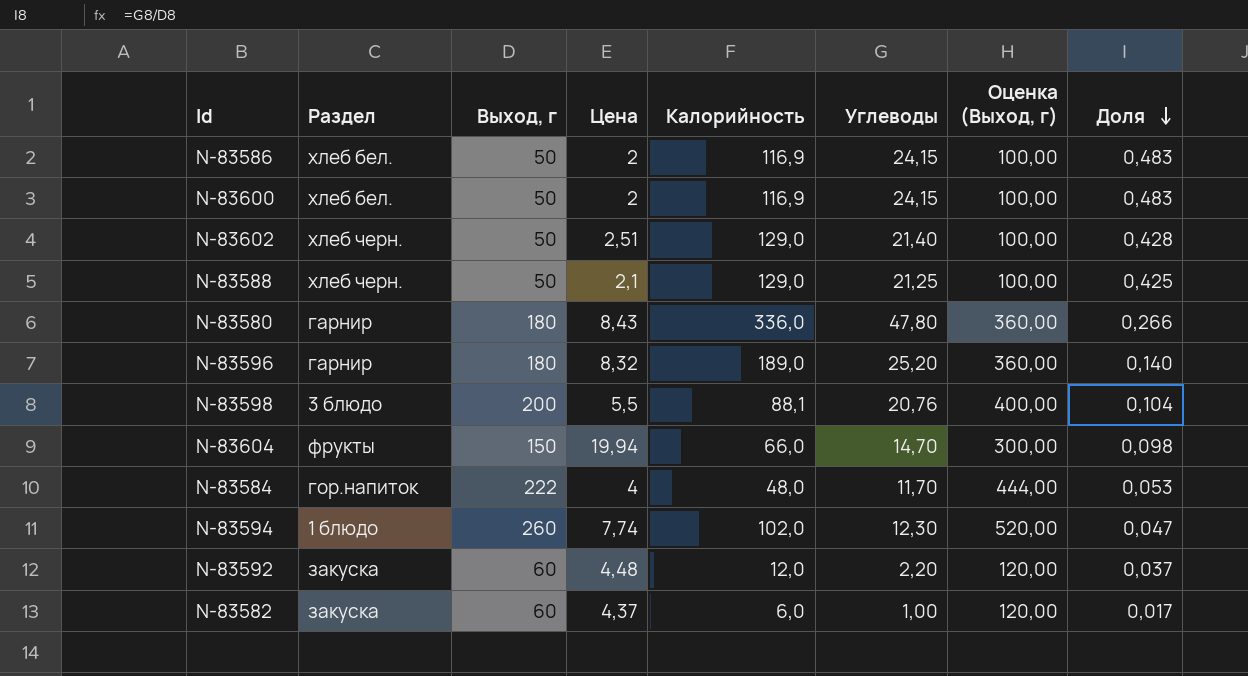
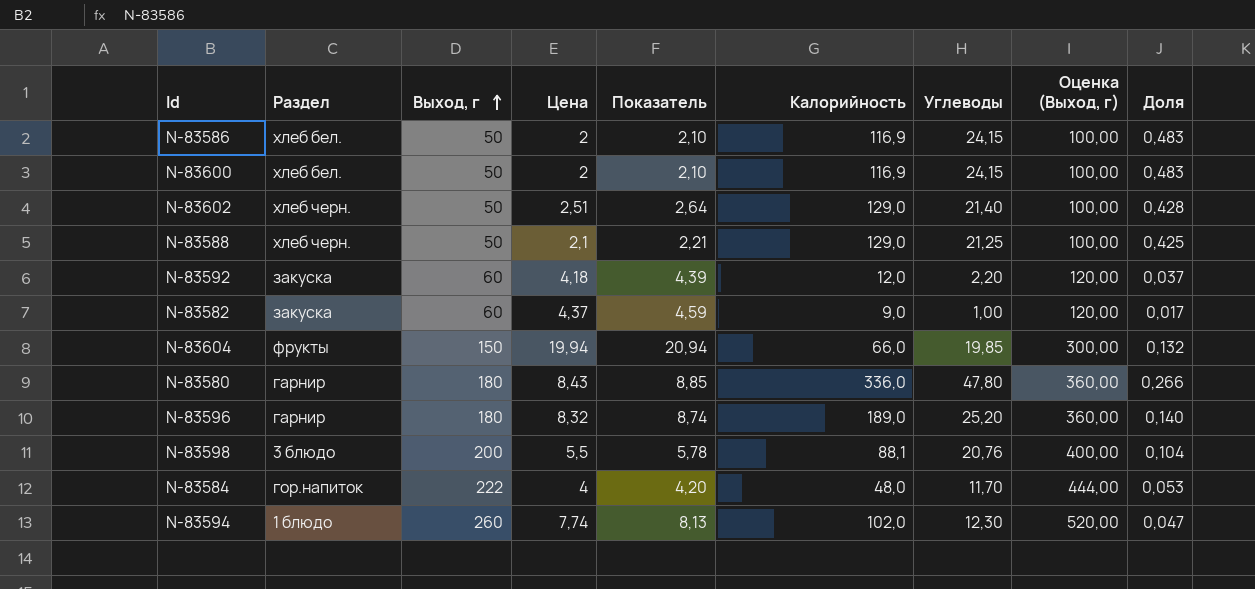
row order: Доля descending -> Выход, г ascending
column Показатель | formula: none -> [Цена] * 1,05
N-83592 | Цена: 4,48 -> 4,18
N-83582 | Калорийность: 6,0 -> 9,0
N-83604 | Углеводы: 14,70 -> 19,85
N-83604 | Доля: 0,098 -> 0,132

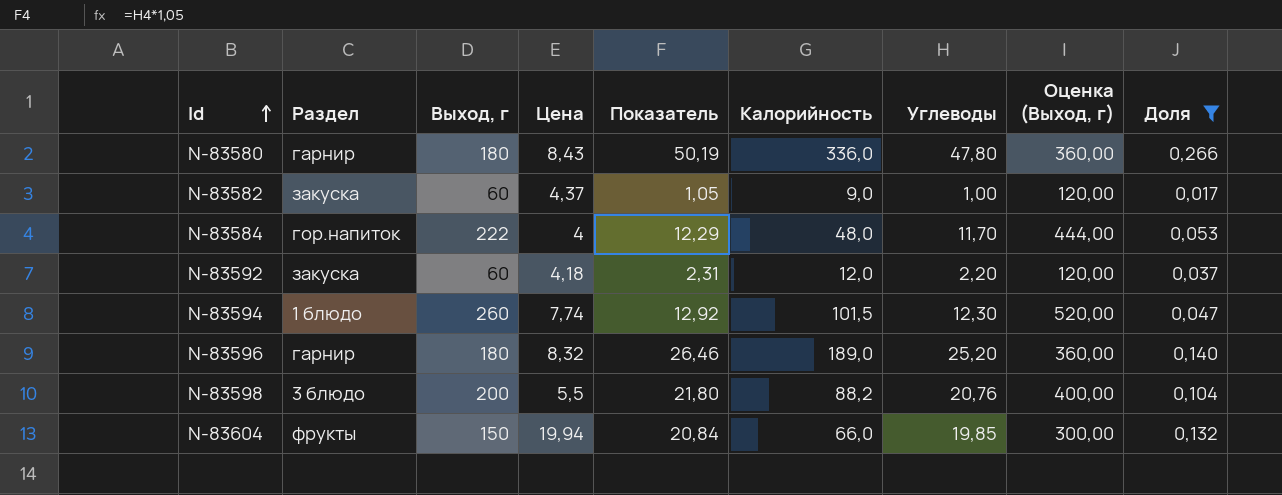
filter: none -> Доля <= 0,266
row order: Выход, г ascending -> Id ascending
column Показатель | formula: [Цена] * 1,05 -> [Углеводы] * 1,05
N-83594 | Калорийность: 102,0 -> 101,5
N-83598 | Калорийность: 88,1 -> 88,2

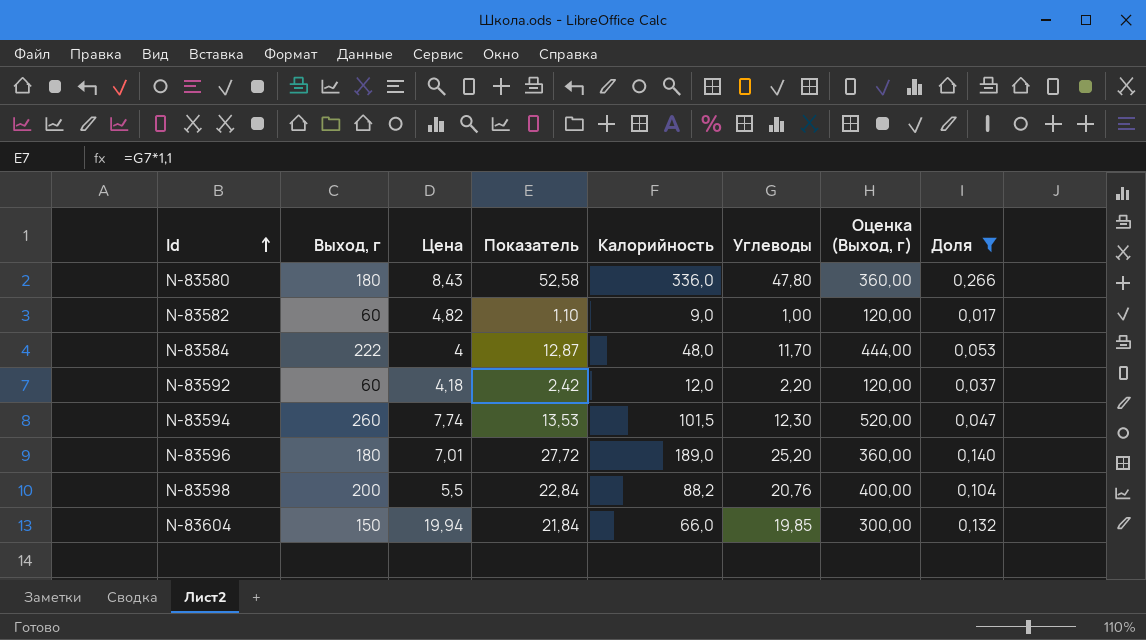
column Раздел | position: 2 -> none
column Показатель | formula: [Углеводы] * 1,05 -> [Углеводы] * 1,1
N-83582 | Цена: 4,37 -> 4,82
N-83596 | Цена: 8,32 -> 7,01

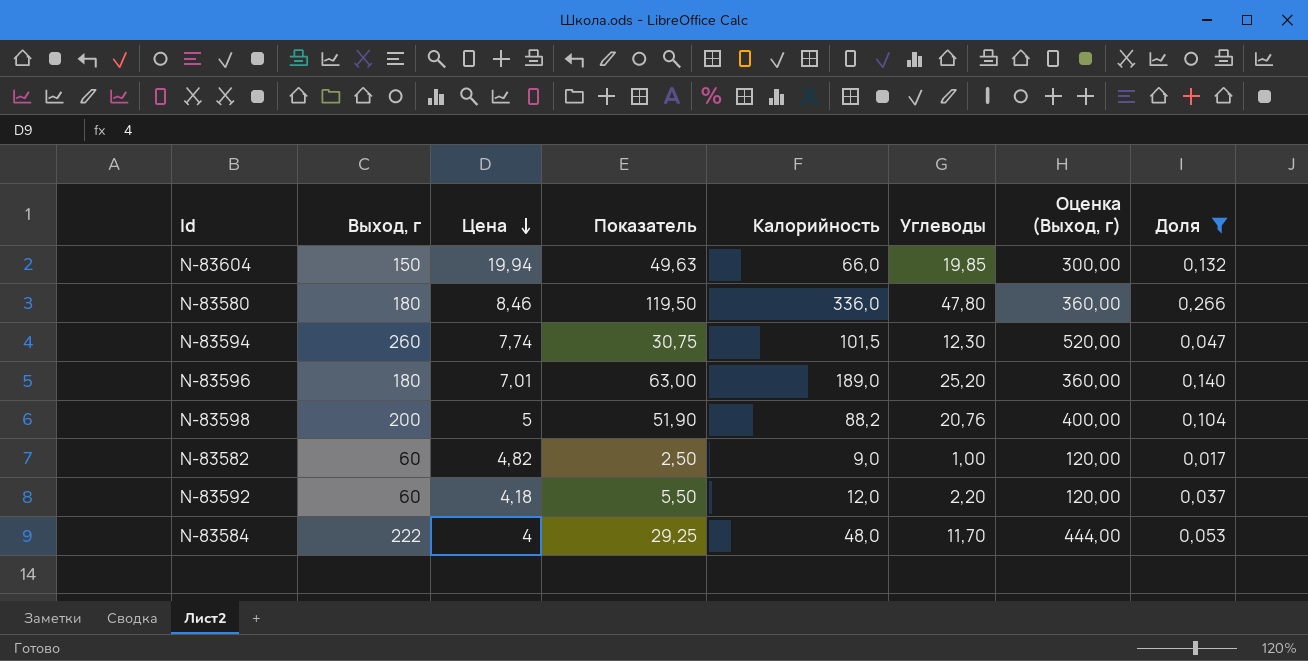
row order: Id ascending -> Цена descending
column Показатель | formula: [Углеводы] * 1,1 -> [Углеводы] * 2,5
N-83580 | Цена: 8,43 -> 8,46
N-83598 | Цена: 5,5 -> 5

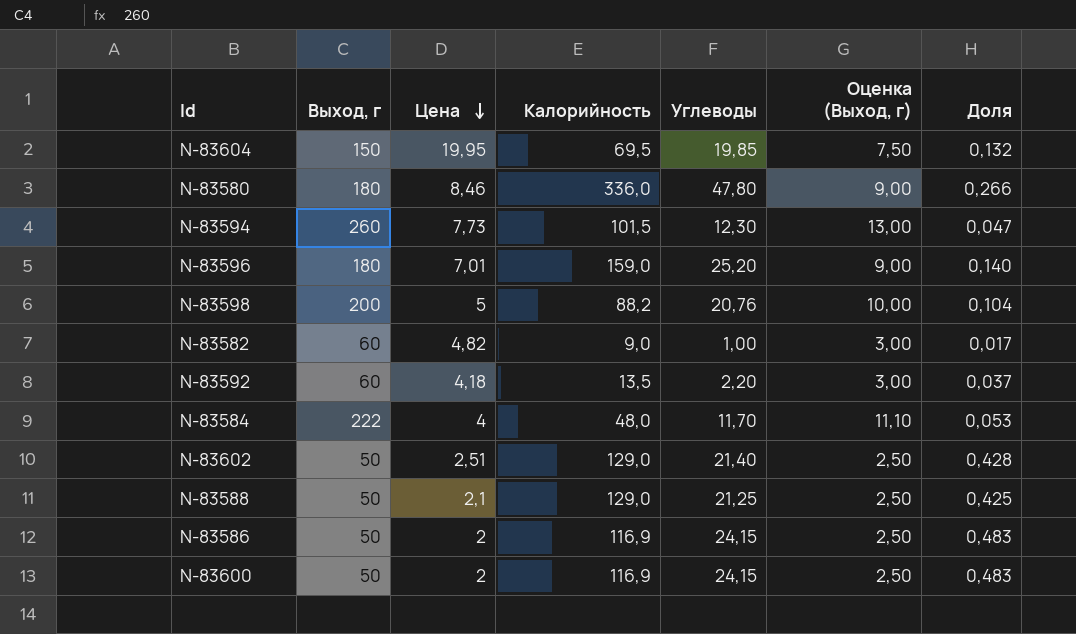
filter: Доля <= 0,266 -> none
column Показатель | formula: [Углеводы] * 2,5 -> none
column Оценка (Выход, г) | formula: [Выход, г] * 2 -> [Выход, г] * 0,05
N-83604 | Цена: 19,94 -> 19,95
N-83604 | Калорийность: 66,0 -> 69,5
N-83594 | Цена: 7,74 -> 7,73
N-83596 | Калорийность: 189,0 -> 159,0
N-83592 | Калорийность: 12,0 -> 13,5

